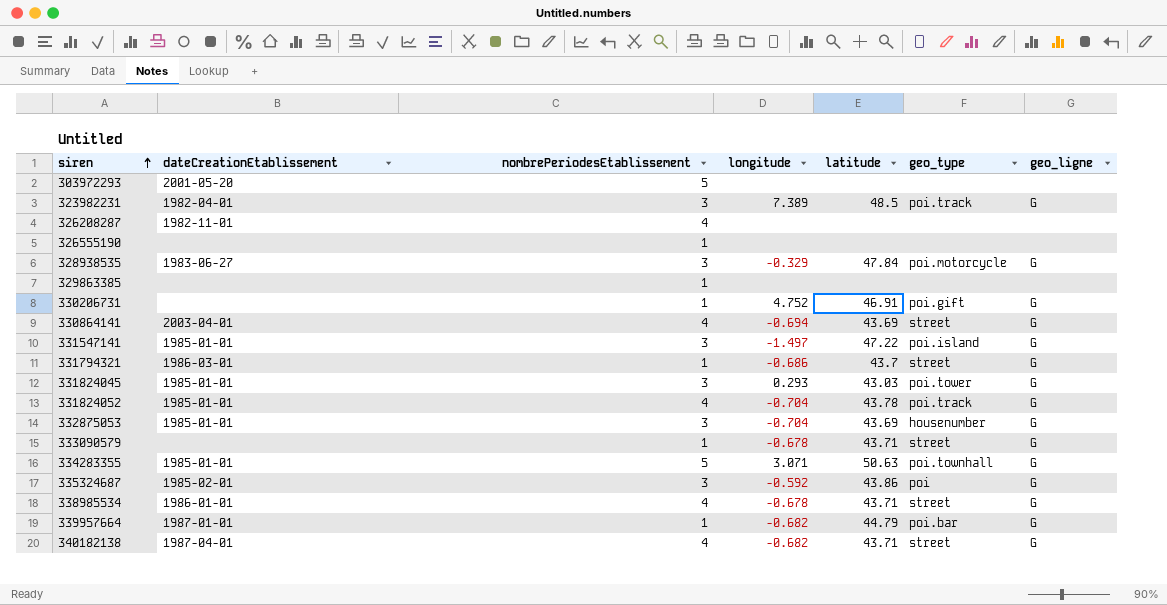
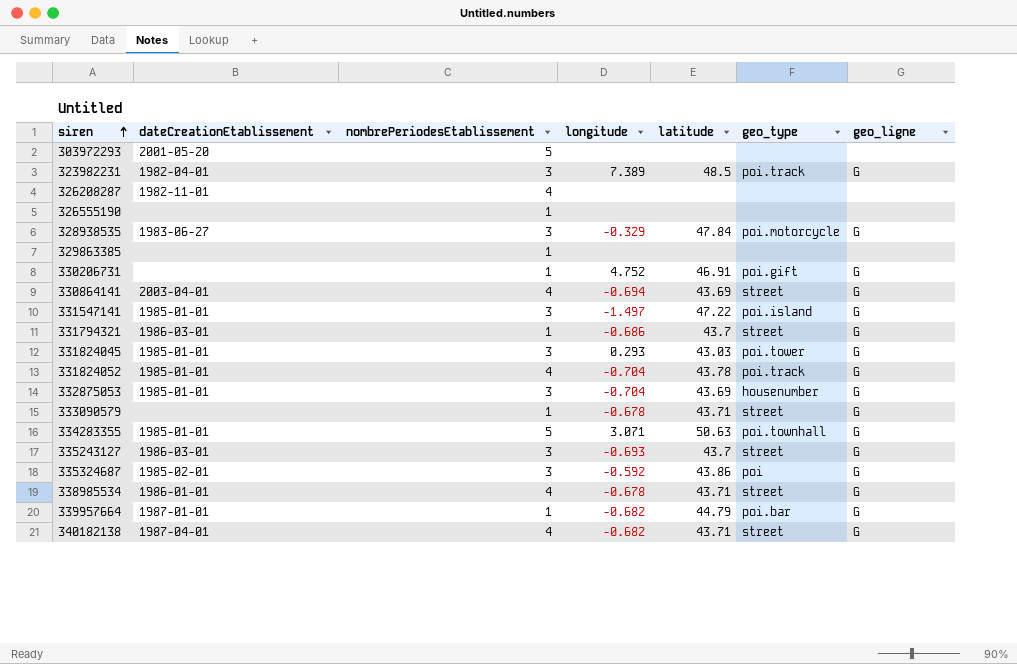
row 335243127: none -> 1986-03-01 | 3 | -0.693 | 43.7 | street | G

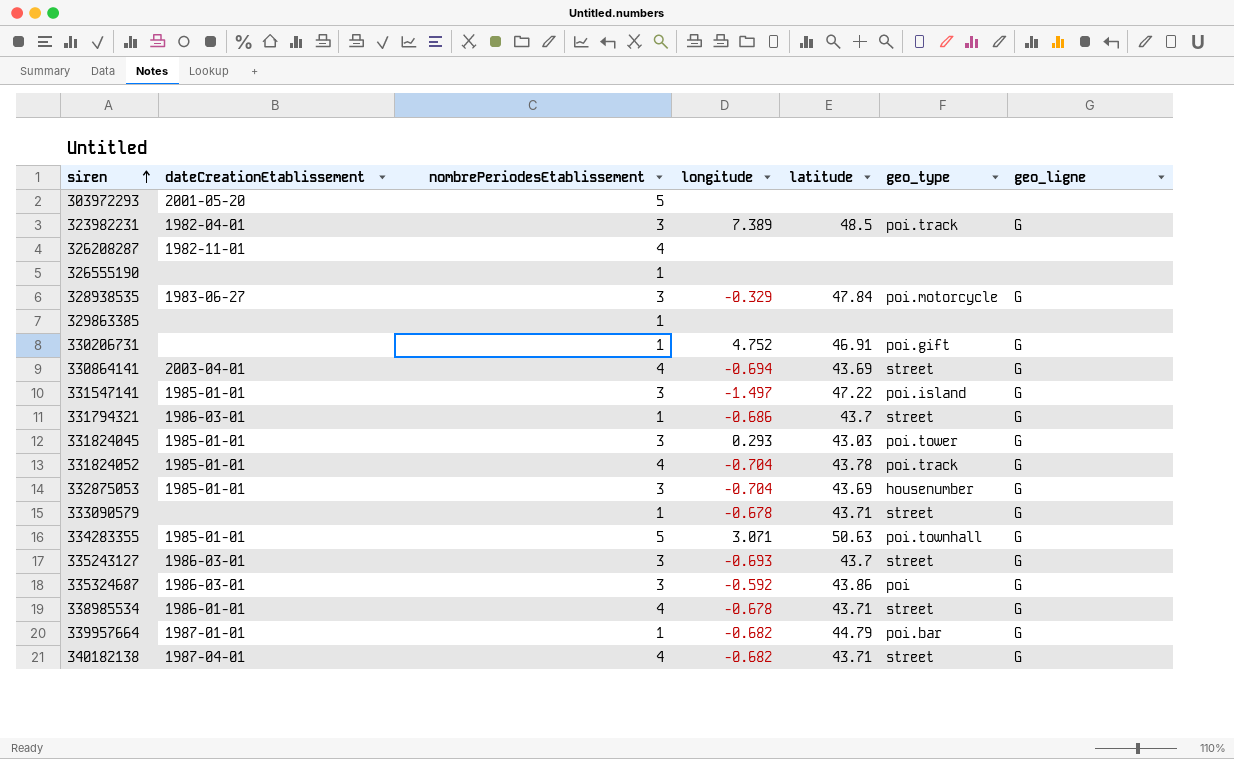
335324687 | dateCreationEtablissement: 1985-02-01 -> 1986-03-01

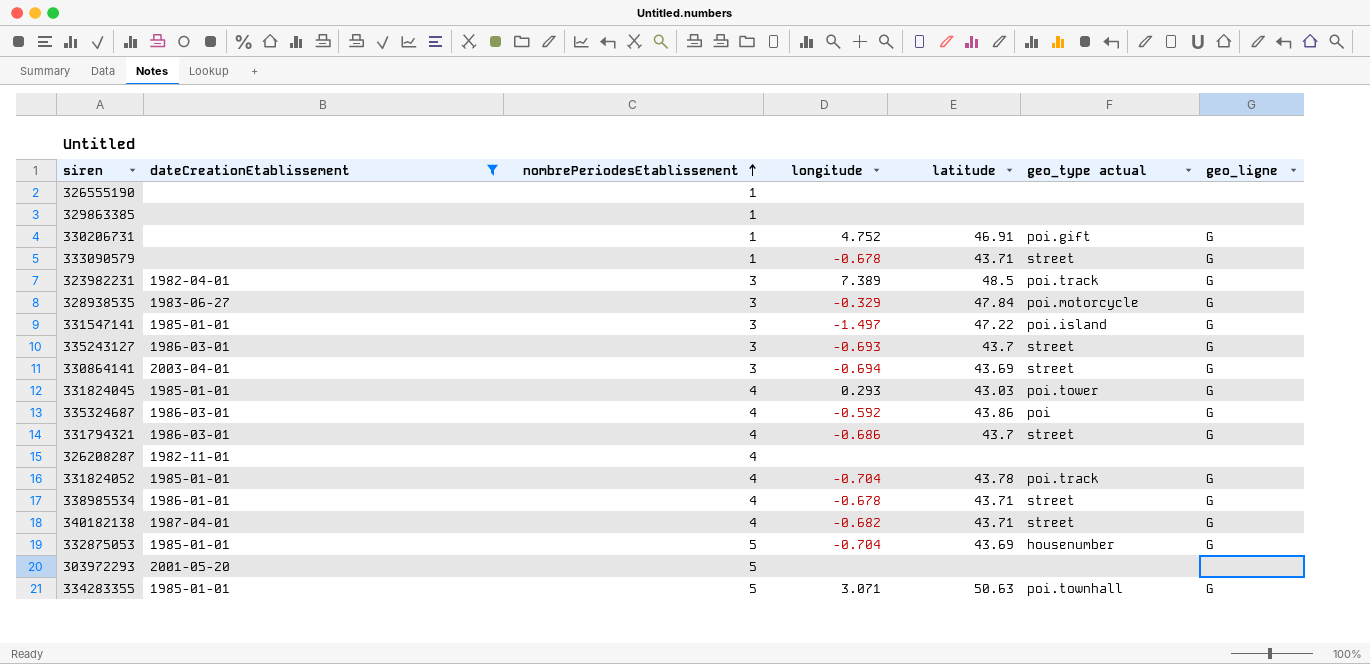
filter: none -> dateCreationEtablissement != 1987-01-01
row order: siren ascending -> nombrePeriodesEtablissement ascending
column name: geo_type -> geo_type actual
330864141 | nombrePeriodesEtablissement: 4 -> 3
331824045 | nombrePeriodesEtablissement: 3 -> 4
335324687 | nombrePeriodesEtablissement: 3 -> 4
331794321 | nombrePeriodesEtablissement: 1 -> 4
332875053 | nombrePeriodesEtablissement: 3 -> 5

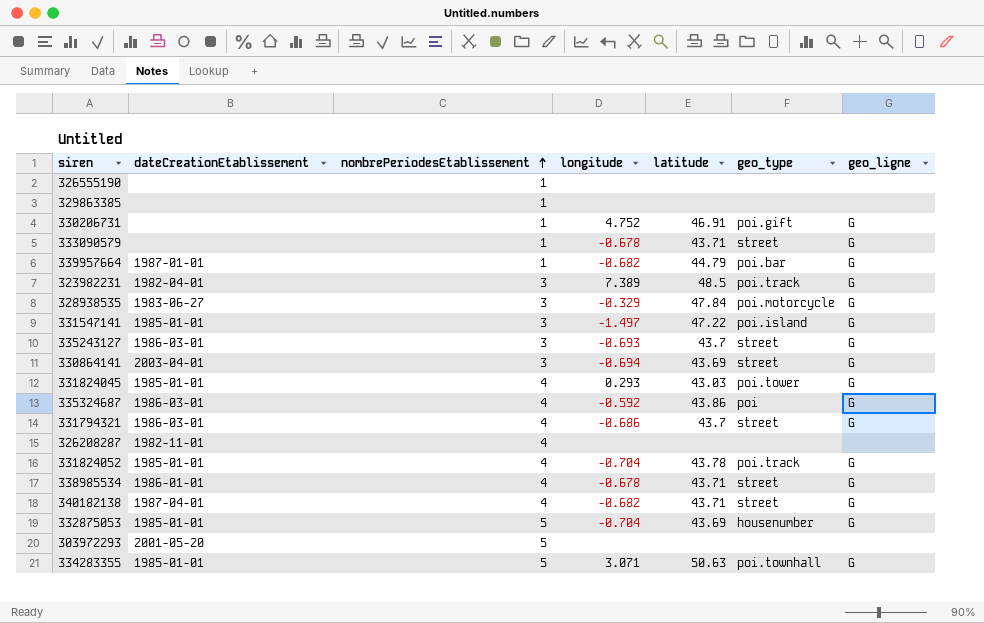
filter: dateCreationEtablissement != 1987-01-01 -> none
column name: geo_type actual -> geo_type

